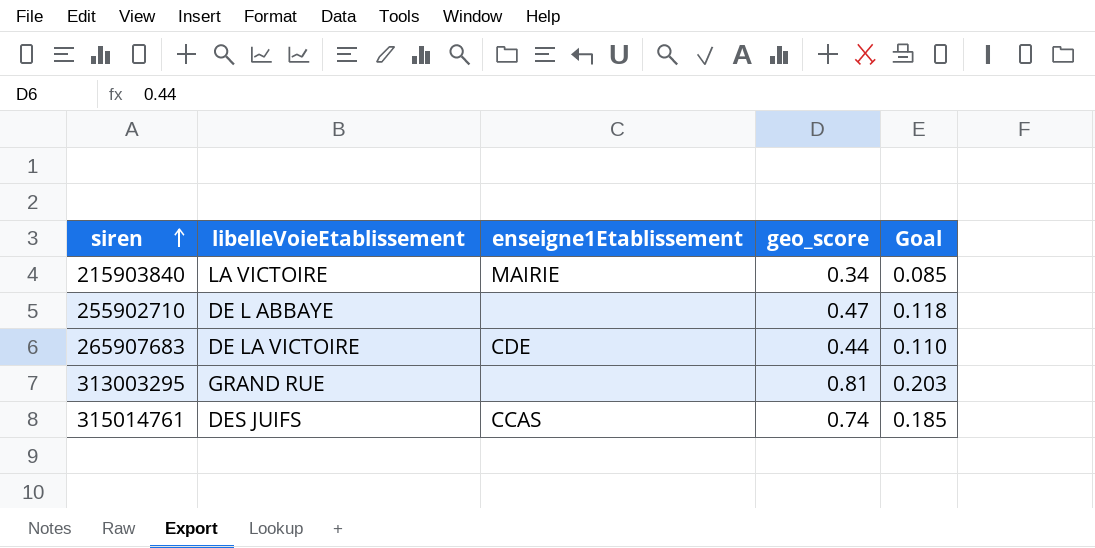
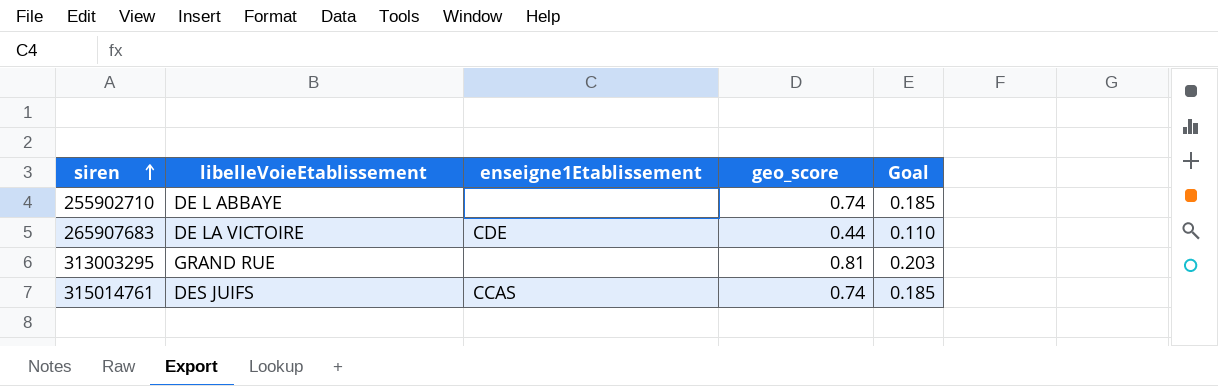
row 215903840: LA VICTOIRE | MAIRIE | 0.34 | 0.085 -> none
255902710 | geo_score: 0.47 -> 0.74
255902710 | Goal: 0.118 -> 0.185

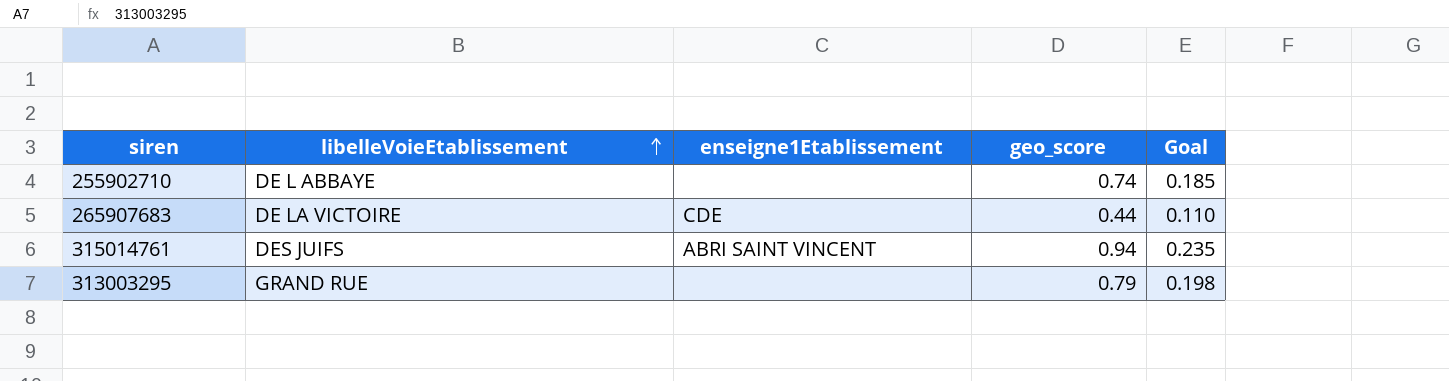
row order: siren ascending -> libelleVoieEtablissement ascending
315014761 | enseigne1Etablissement: CCAS -> ABRI SAINT VINCENT
315014761 | geo_score: 0.74 -> 0.94
315014761 | Goal: 0.185 -> 0.235
313003295 | geo_score: 0.81 -> 0.79
313003295 | Goal: 0.203 -> 0.198

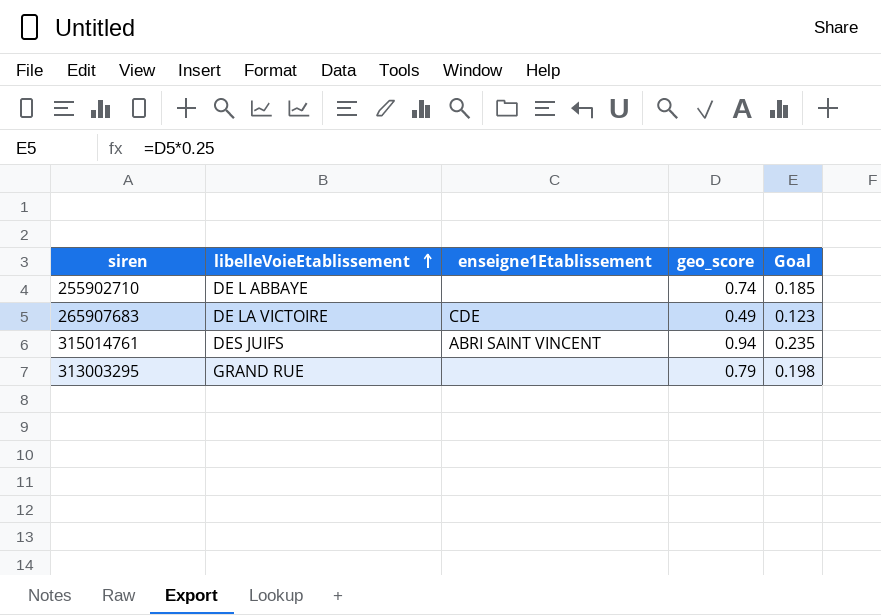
265907683 | geo_score: 0.44 -> 0.49
265907683 | Goal: 0.110 -> 0.123

